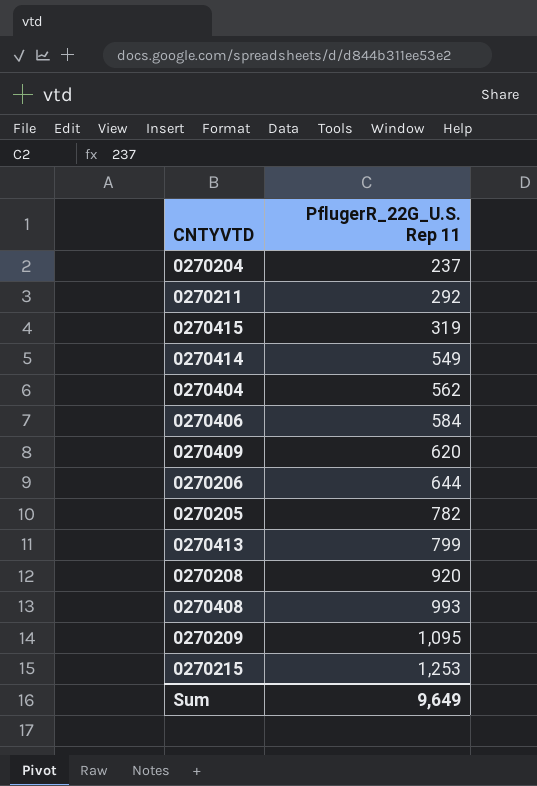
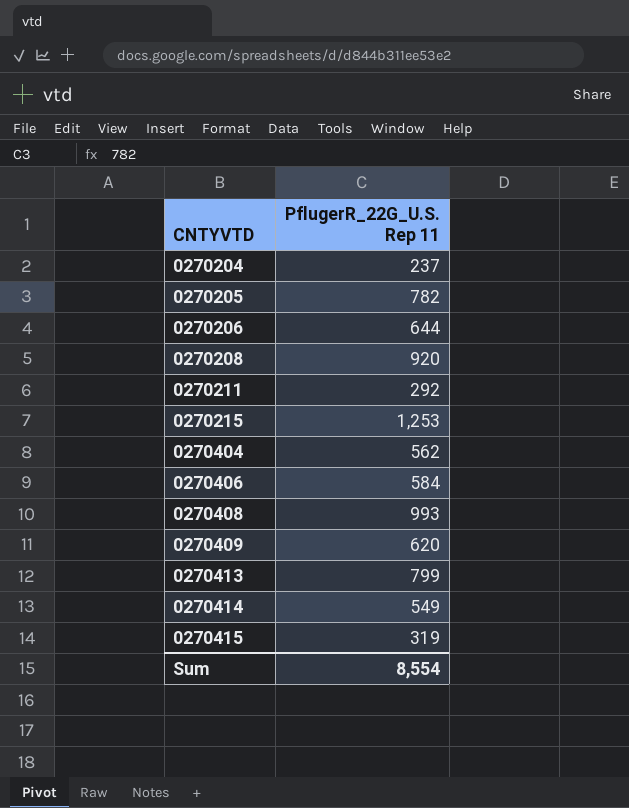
row order: PflugerR_22G_U.S. Rep 11 ascending -> CNTYVTD ascending
row 0270209: 1,095 -> none
Sum | PflugerR_22G_U.S. Rep 11: 9,649 -> 8,554

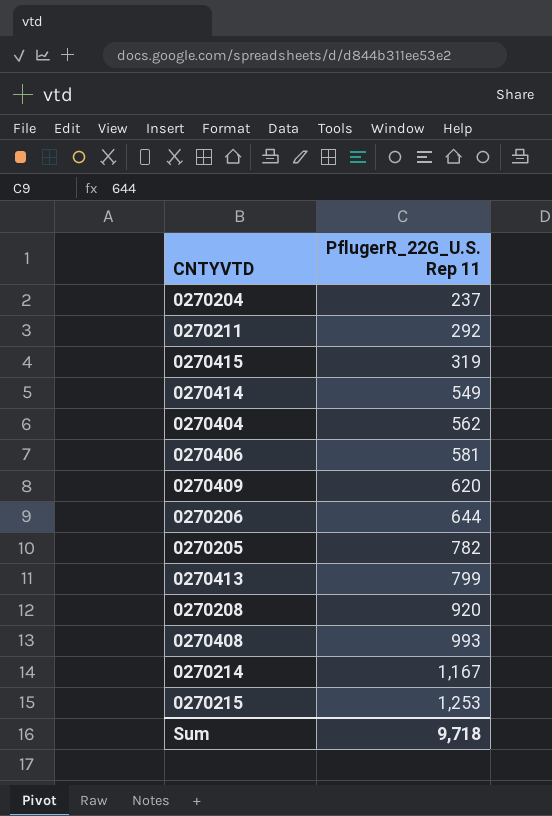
row order: CNTYVTD ascending -> PflugerR_22G_U.S. Rep 11 ascending
0270406 | PflugerR_22G_U.S. Rep 11: 584 -> 581
row 0270214: none -> 1,167
Sum | PflugerR_22G_U.S. Rep 11: 8,554 -> 9,718

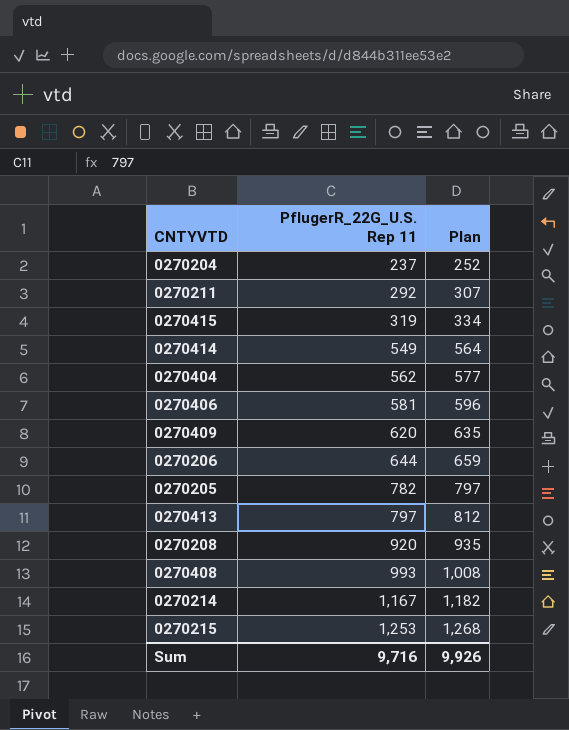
column Plan | formula: none -> [PflugerR_22G_U.S. Rep 11] + 15
0270413 | PflugerR_22G_U.S. Rep 11: 799 -> 797
Sum | PflugerR_22G_U.S. Rep 11: 9,718 -> 9,716

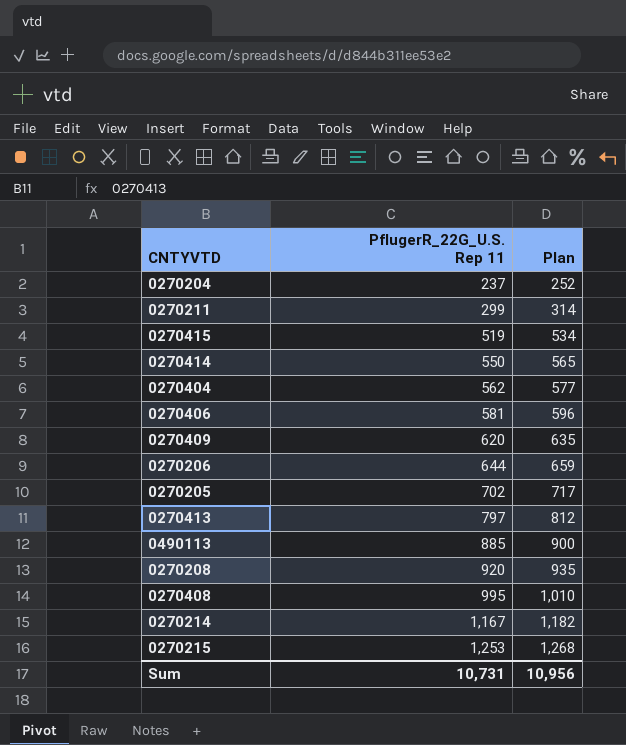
0270211 | PflugerR_22G_U.S. Rep 11: 292 -> 299
0270211 | Plan: 307 -> 314
0270415 | PflugerR_22G_U.S. Rep 11: 319 -> 519
0270415 | Plan: 334 -> 534
0270414 | PflugerR_22G_U.S. Rep 11: 549 -> 550
0270414 | Plan: 564 -> 565
0270205 | PflugerR_22G_U.S. Rep 11: 782 -> 702
0270205 | Plan: 797 -> 717
row 0490113: none -> 885 | 900
0270408 | PflugerR_22G_U.S. Rep 11: 993 -> 995
0270408 | Plan: 1,008 -> 1,010
Sum | PflugerR_22G_U.S. Rep 11: 9,716 -> 10,731
Sum | Plan: 9,926 -> 10,956

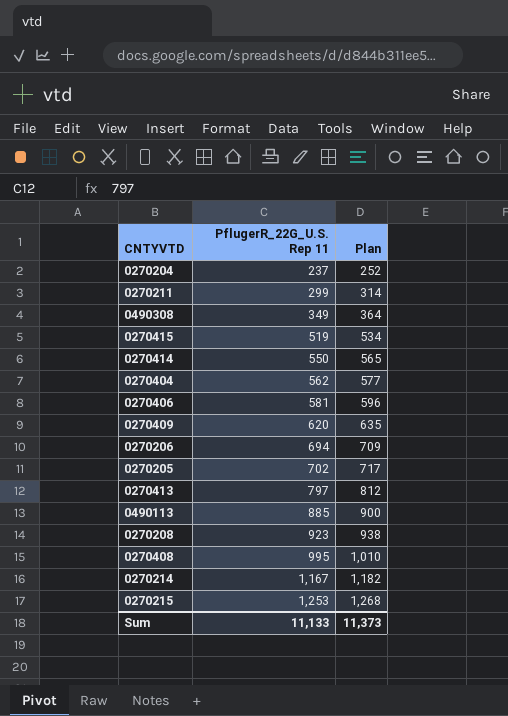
row 0490308: none -> 349 | 364
0270206 | PflugerR_22G_U.S. Rep 11: 644 -> 694
0270206 | Plan: 659 -> 709
0270208 | PflugerR_22G_U.S. Rep 11: 920 -> 923
0270208 | Plan: 935 -> 938
Sum | PflugerR_22G_U.S. Rep 11: 10,731 -> 11,133
Sum | Plan: 10,956 -> 11,373

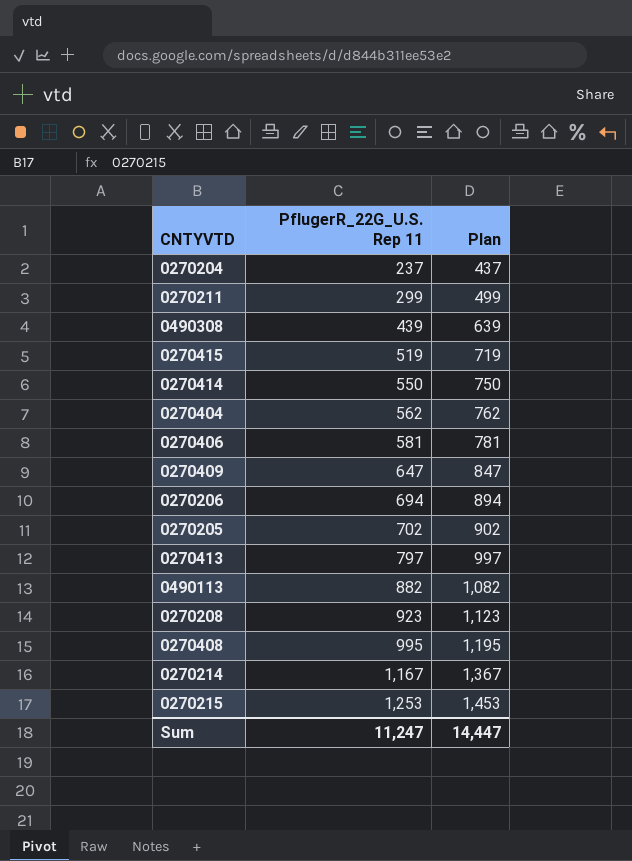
column Plan | formula: [PflugerR_22G_U.S. Rep 11] + 15 -> [PflugerR_22G_U.S. Rep 11] + 200
0490308 | PflugerR_22G_U.S. Rep 11: 349 -> 439
0270409 | PflugerR_22G_U.S. Rep 11: 620 -> 647
0490113 | PflugerR_22G_U.S. Rep 11: 885 -> 882
Sum | PflugerR_22G_U.S. Rep 11: 11,133 -> 11,247
Sum | Plan: 11,373 -> 14,447

